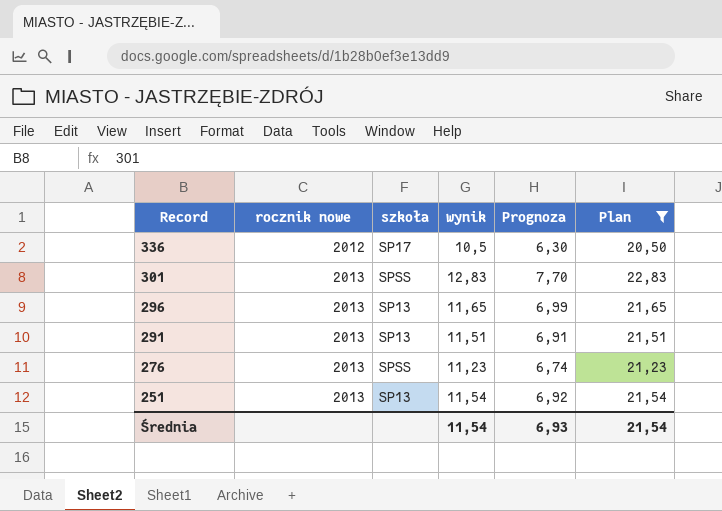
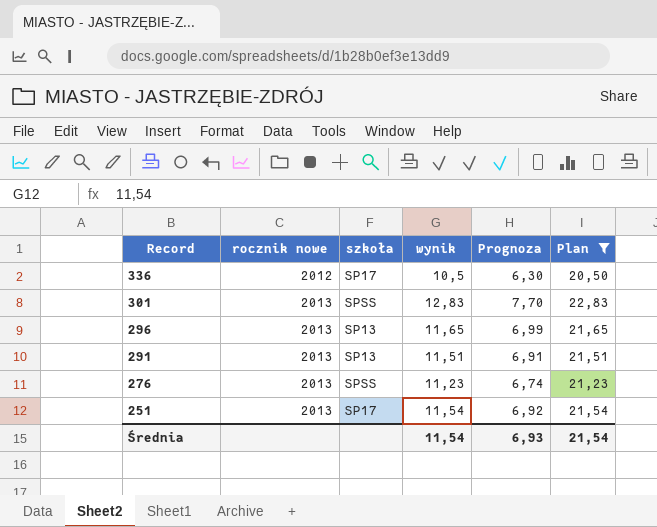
251 | szkoła: SP13 -> SP17

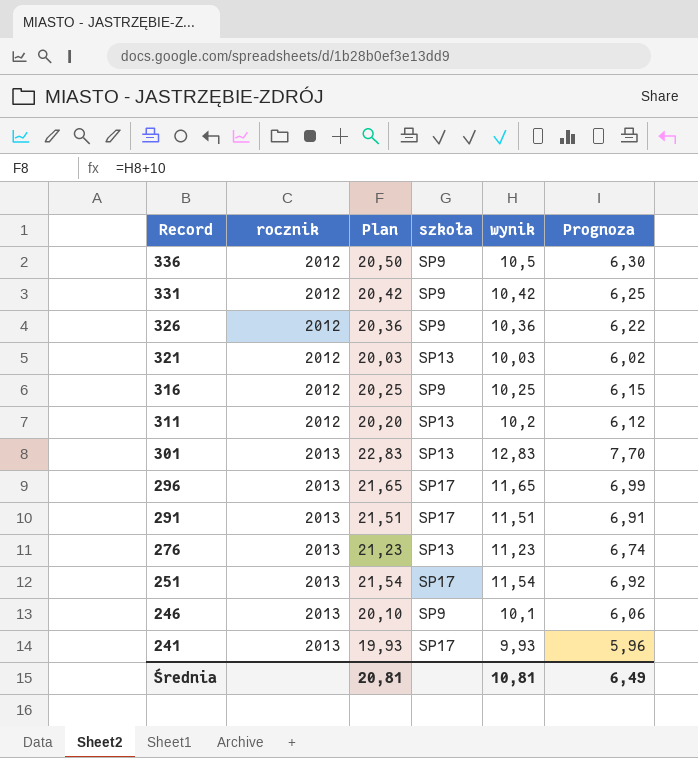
filter: Plan >= 20,50 -> none
column name: rocznik nowe -> rocznik
column Plan | position: 6 -> 3
336 | szkoła: SP17 -> SP9
301 | szkoła: SPSS -> SP13
296 | szkoła: SP13 -> SP17
291 | szkoła: SP13 -> SP17
276 | szkoła: SPSS -> SP13
Średnia | Plan: 21,54 -> 20,81
Średnia | wynik: 11,54 -> 10,81
Średnia | Prognoza: 6,93 -> 6,49

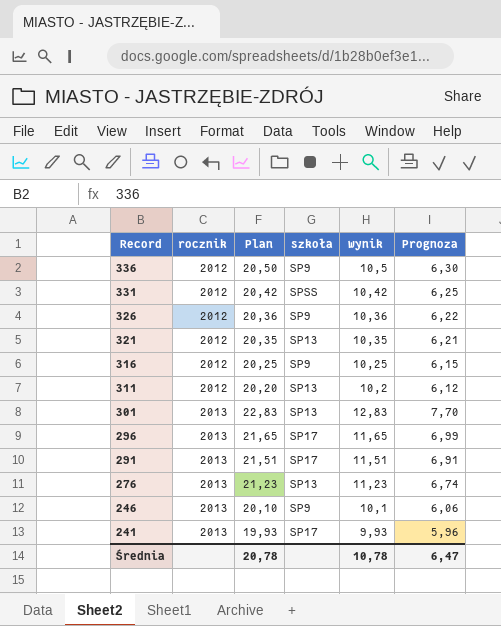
row 251: 2013 | 21,54 | SP17 | 11,54 | 6,92 -> none
331 | szkoła: SP9 -> SPSS
321 | Plan: 20,03 -> 20,35
321 | wynik: 10,03 -> 10,35
321 | Prognoza: 6,02 -> 6,21
Średnia | Plan: 20,81 -> 20,78
Średnia | wynik: 10,81 -> 10,78
Średnia | Prognoza: 6,49 -> 6,47

